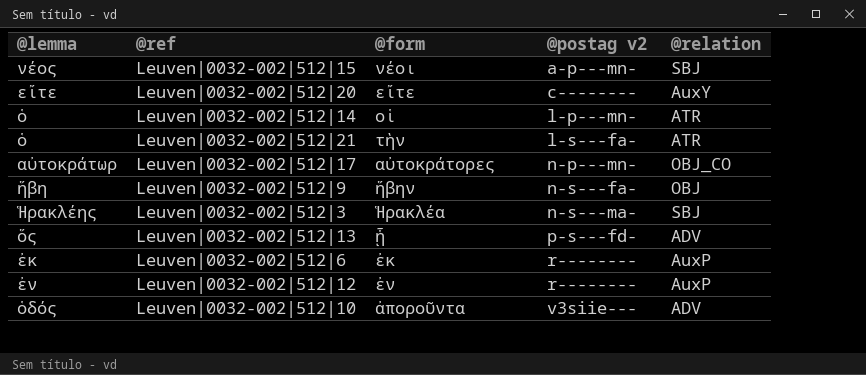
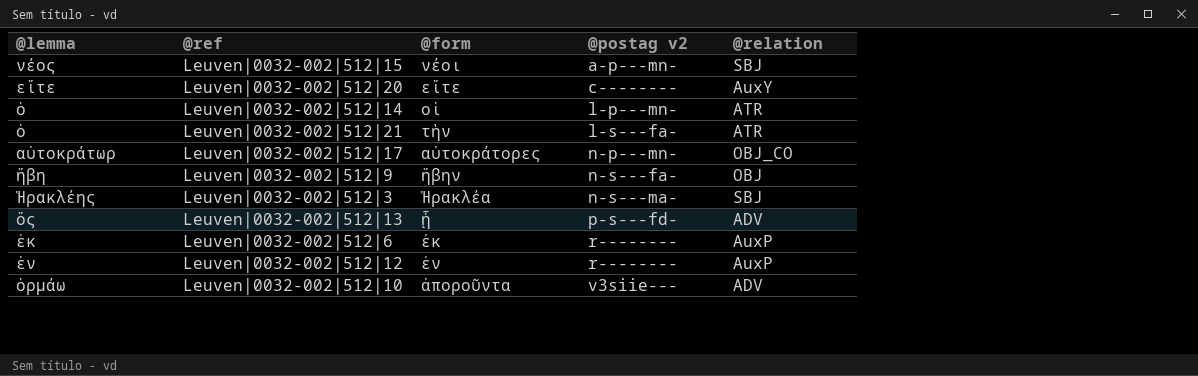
Leuven|0032-002|512|10 | @lemma: ὁδός -> ὁρμάω

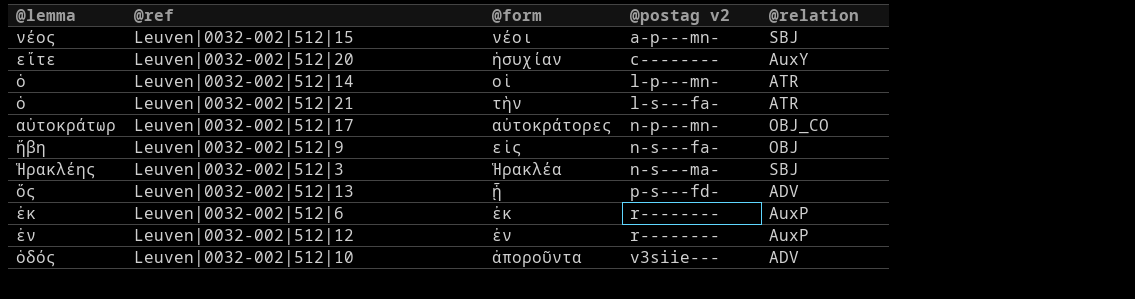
Leuven|0032-002|512|20 | @form: εἴτε -> ἡσυχίαν
Leuven|0032-002|512|9 | @form: ἥβην -> εἰς
Leuven|0032-002|512|10 | @lemma: ὁρμάω -> ὁδός

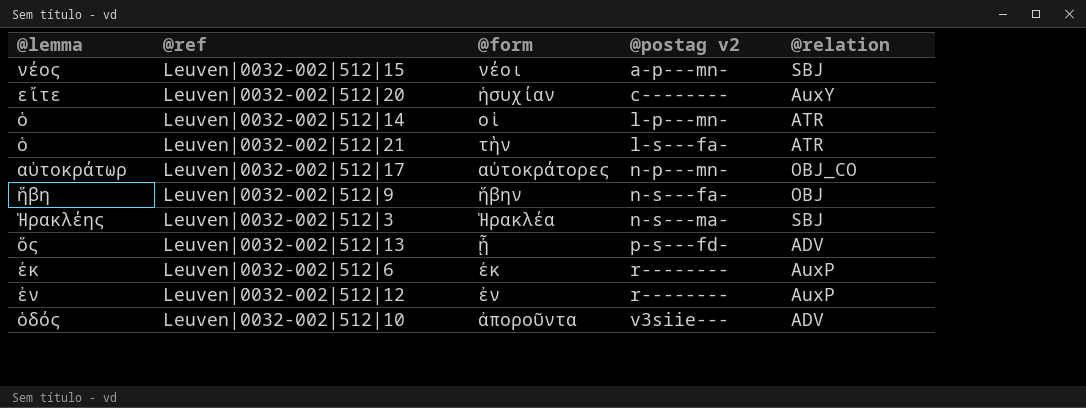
Leuven|0032-002|512|9 | @form: εἰς -> ἥβην

